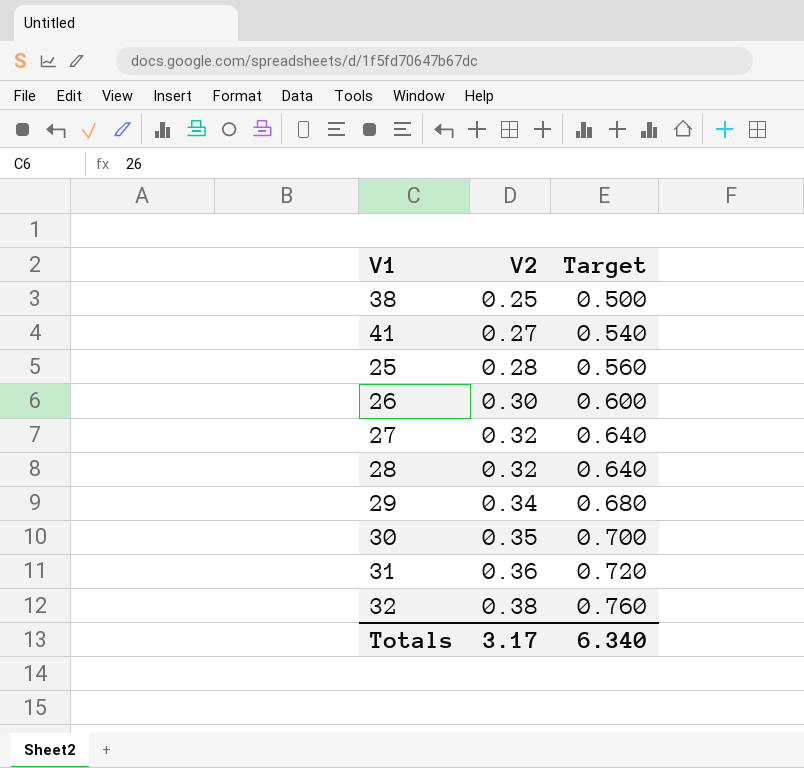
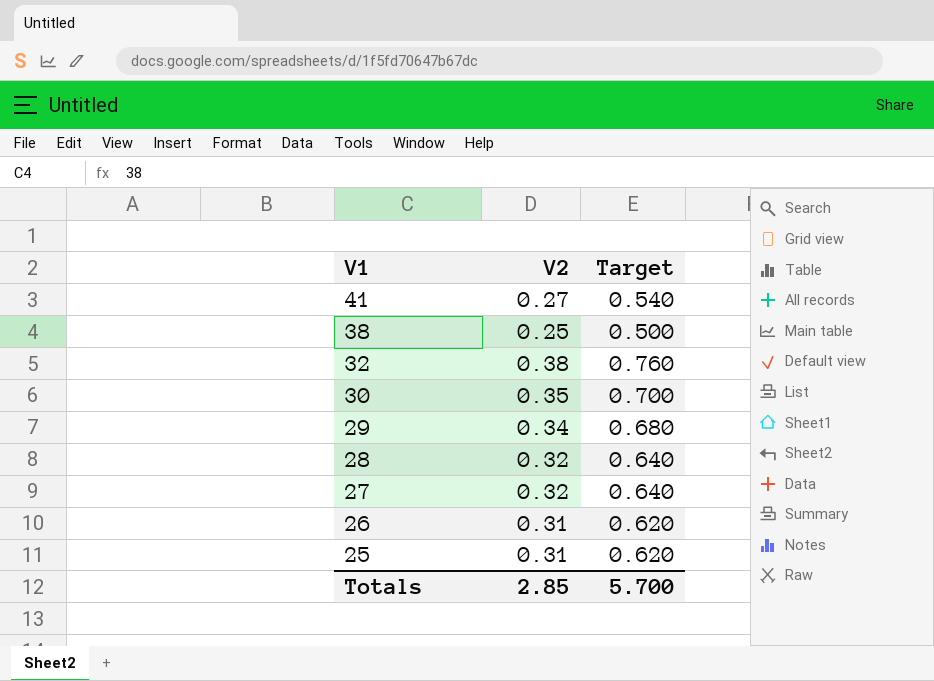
row order: V2 ascending -> V1 descending
row 31: 0.36 | 0.720 -> none
26 | V2: 0.30 -> 0.31
26 | Target: 0.600 -> 0.620
25 | V2: 0.28 -> 0.31
25 | Target: 0.560 -> 0.620
Totals | V2: 3.17 -> 2.85
Totals | Target: 6.340 -> 5.700

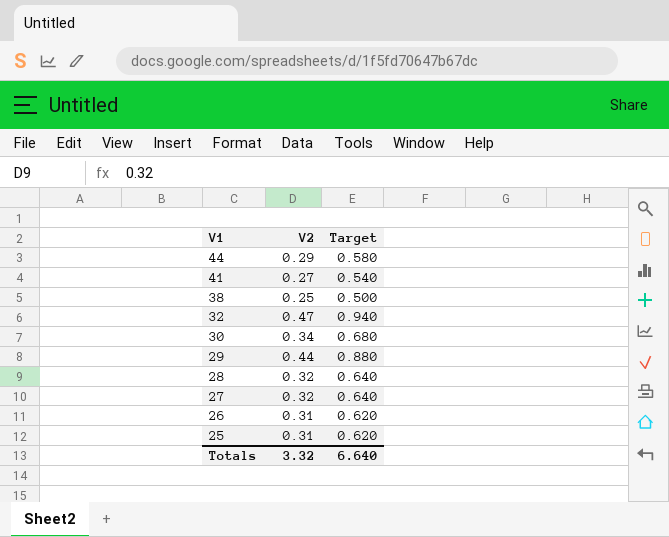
row 44: none -> 0.29 | 0.580
32 | V2: 0.38 -> 0.47
32 | Target: 0.760 -> 0.940
30 | V2: 0.35 -> 0.34
30 | Target: 0.700 -> 0.680
29 | V2: 0.34 -> 0.44
29 | Target: 0.680 -> 0.880
Totals | V2: 2.85 -> 3.32
Totals | Target: 5.700 -> 6.640

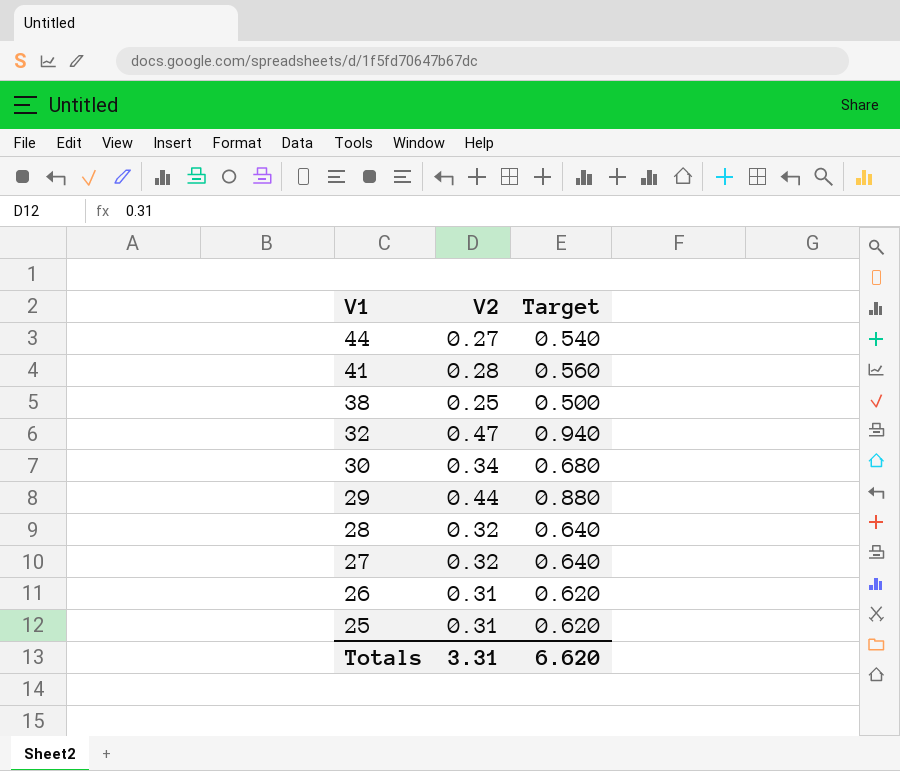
44 | V2: 0.29 -> 0.27
44 | Target: 0.580 -> 0.540
41 | V2: 0.27 -> 0.28
41 | Target: 0.540 -> 0.560
Totals | V2: 3.32 -> 3.31
Totals | Target: 6.640 -> 6.620

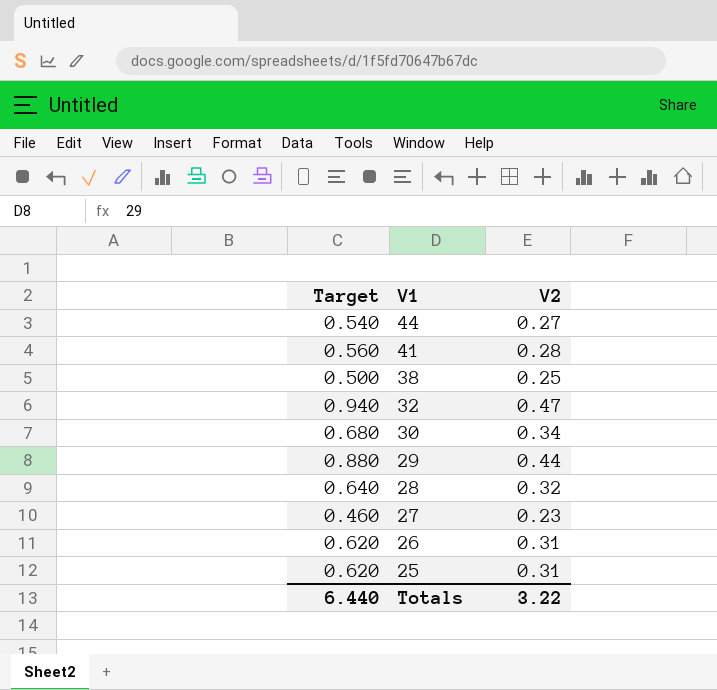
column Target | position: 3 -> 1
27 | Target: 0.640 -> 0.460
27 | V2: 0.32 -> 0.23
Totals | Target: 6.620 -> 6.440
Totals | V2: 3.31 -> 3.22

